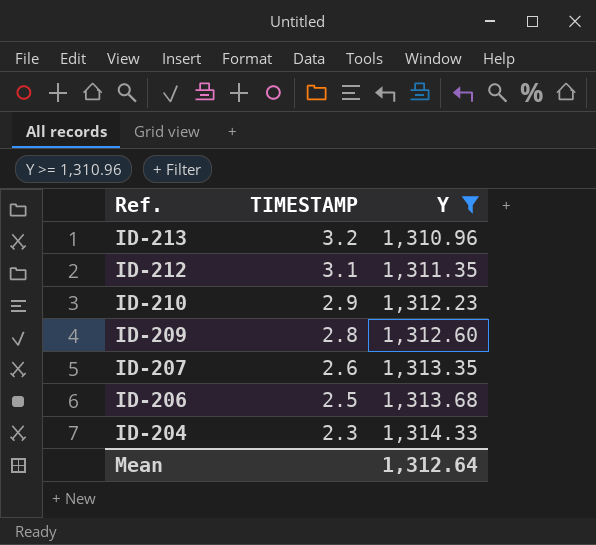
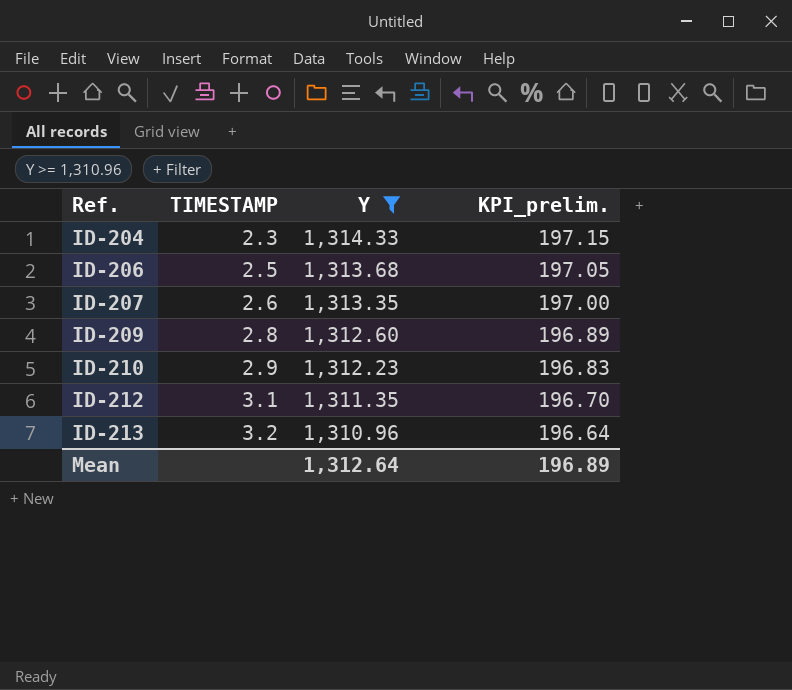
row order: Ref. descending -> Ref. ascending
column KPI_prelim. | formula: none -> [Y] * 0.15

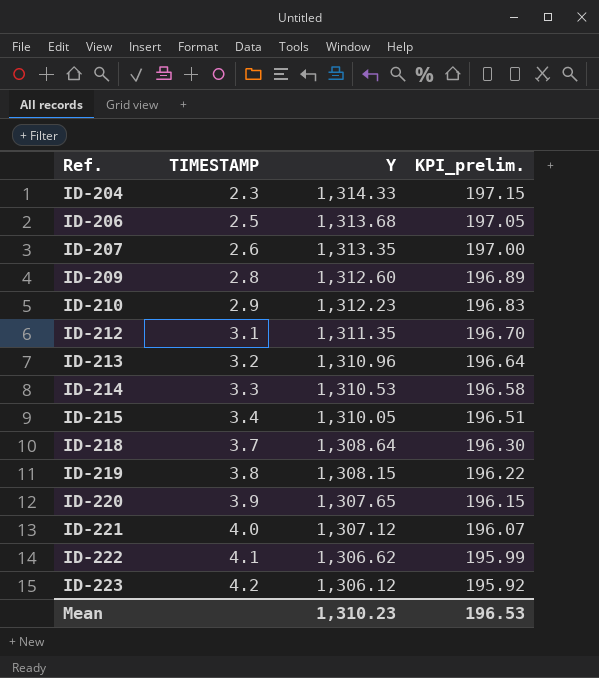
filter: Y >= 1,310.96 -> none
Mean | Y: 1,312.64 -> 1,310.23
Mean | KPI_prelim.: 196.89 -> 196.53

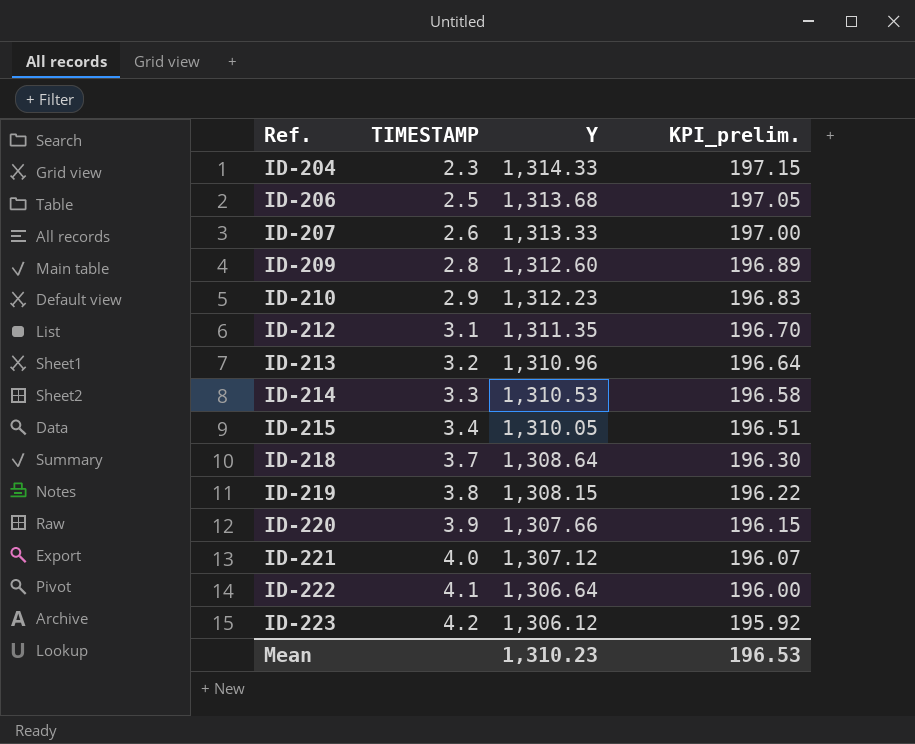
ID-207 | Y: 1,313.35 -> 1,313.33
ID-220 | Y: 1,307.65 -> 1,307.66
ID-222 | Y: 1,306.62 -> 1,306.64
ID-222 | KPI_prelim.: 195.99 -> 196.00

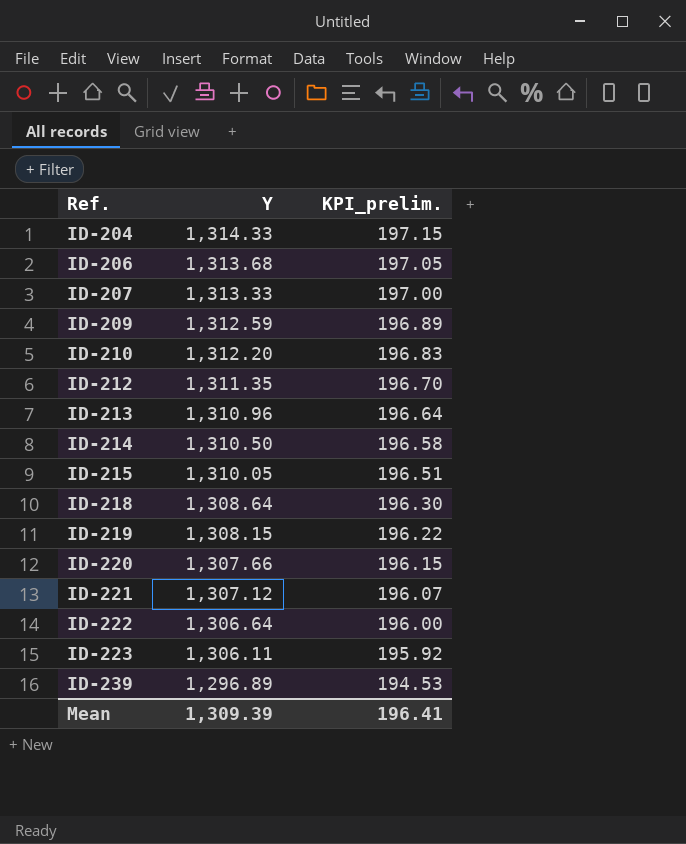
column TIMESTAMP | position: 2 -> none
ID-209 | Y: 1,312.60 -> 1,312.59
ID-210 | Y: 1,312.23 -> 1,312.20
ID-214 | Y: 1,310.53 -> 1,310.50
ID-223 | Y: 1,306.12 -> 1,306.11
row ID-239: none -> 1,296.89 | 194.53
Mean | Y: 1,310.23 -> 1,309.39
Mean | KPI_prelim.: 196.53 -> 196.41

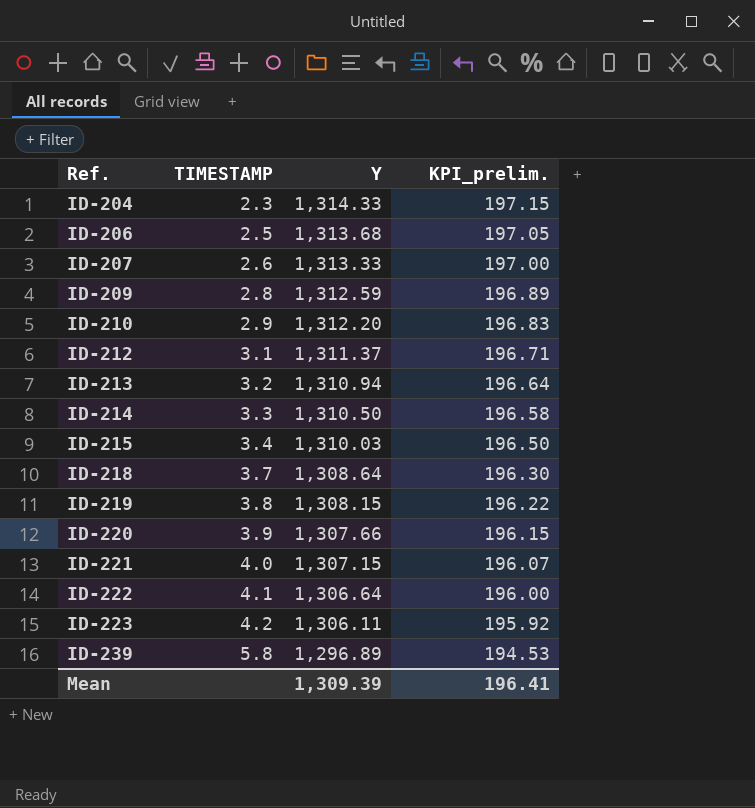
column TIMESTAMP | position: none -> 2
ID-212 | Y: 1,311.35 -> 1,311.37
ID-212 | KPI_prelim.: 196.70 -> 196.71
ID-213 | Y: 1,310.96 -> 1,310.94
ID-215 | Y: 1,310.05 -> 1,310.03
ID-215 | KPI_prelim.: 196.51 -> 196.50
ID-221 | Y: 1,307.12 -> 1,307.15

